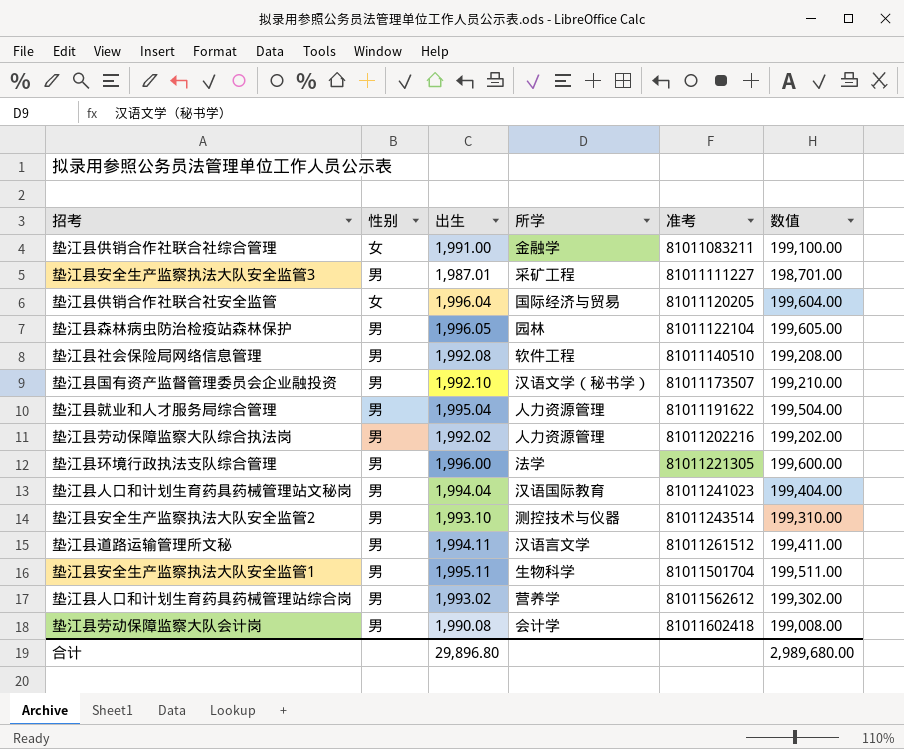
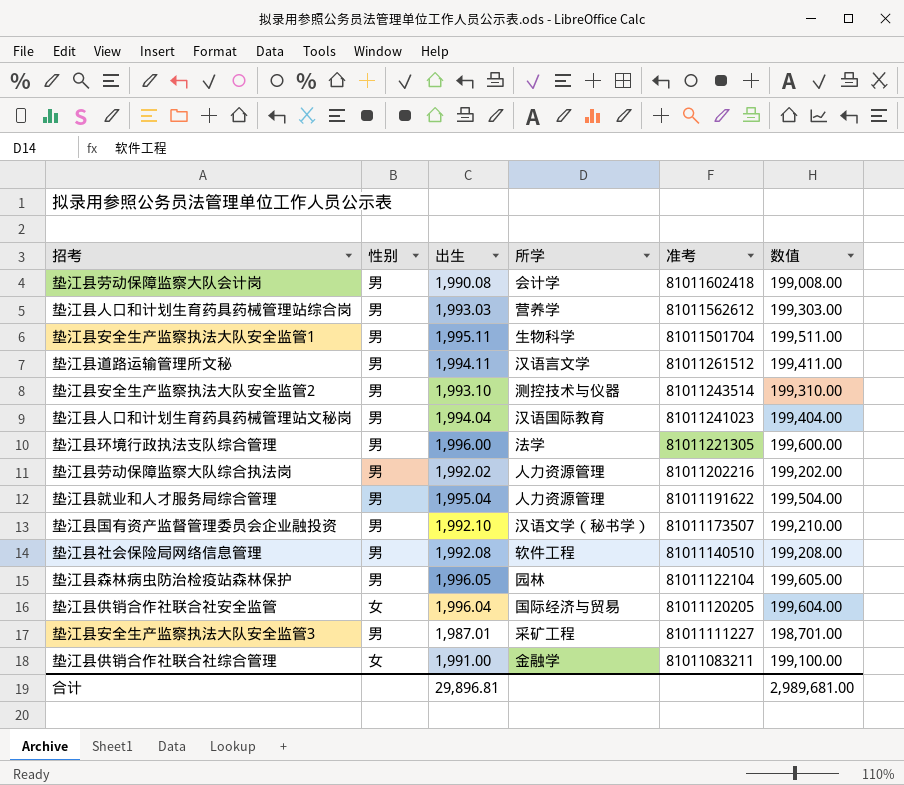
row order: 准考 ascending -> 准考 descending
垫江县人口和计划生育药具药械管理站综合岗 | 出生: 1,993.02 -> 1,993.03
垫江县人口和计划生育药具药械管理站综合岗 | 数值: 199,302.00 -> 199,303.00
合计 | 出生: 29,896.80 -> 29,896.81
合计 | 数值: 2,989,680.00 -> 2,989,681.00

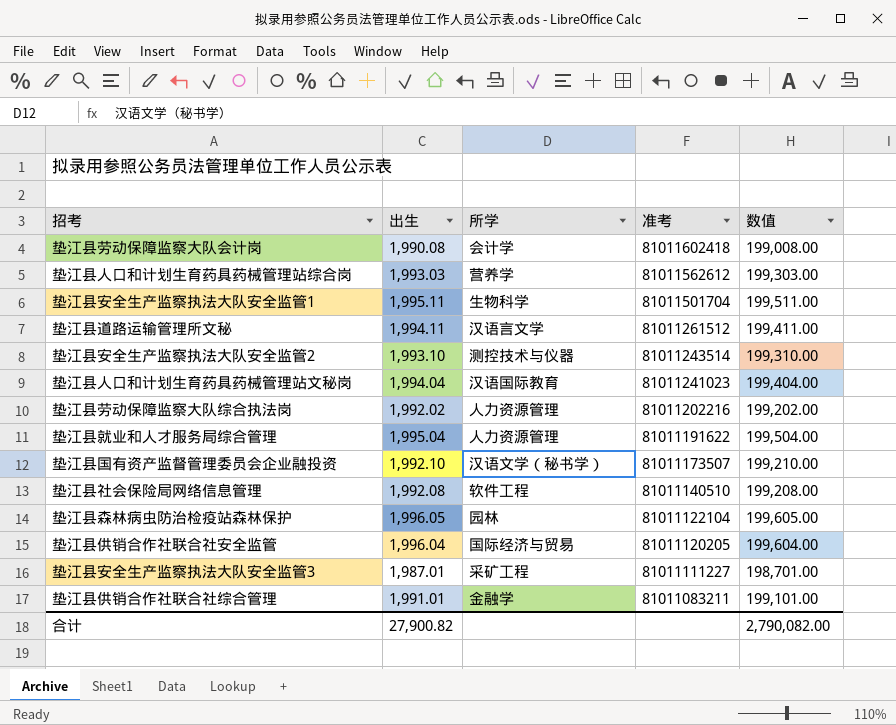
column 性别 | position: 2 -> none
row 垫江县环境行政执法支队综合管理: 男 | 1,996.00 | 法学 | 81011221305 | 199,600.00 -> none
垫江县供销合作社联合社综合管理 | 出生: 1,991.00 -> 1,991.01
垫江县供销合作社联合社综合管理 | 数值: 199,100.00 -> 199,101.00
合计 | 出生: 29,896.81 -> 27,900.82
合计 | 数值: 2,989,681.00 -> 2,790,082.00

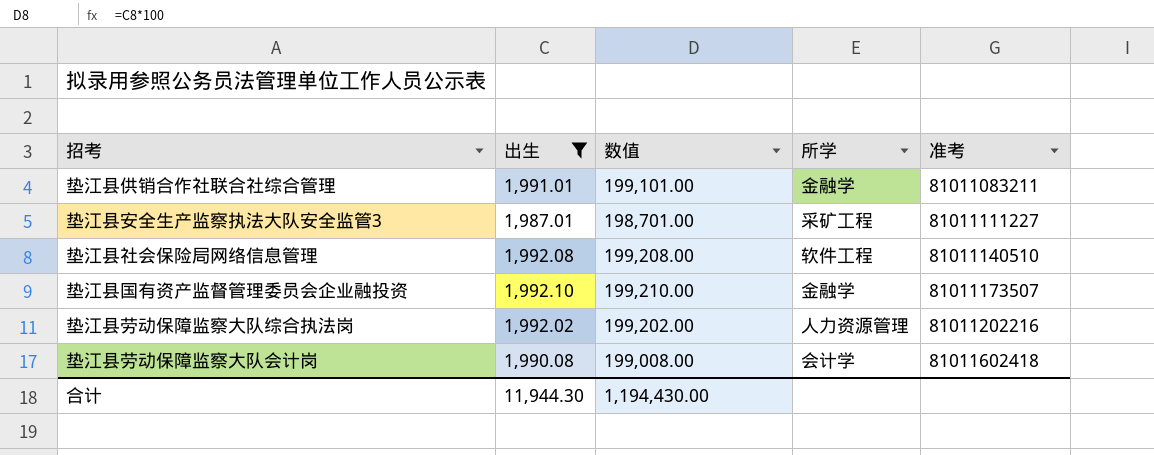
filter: none -> 出生 <= 1,992.10
row order: 准考 descending -> 准考 ascending
column 数值 | position: 5 -> 3
垫江县国有资产监督管理委员会企业融投资 | 所学: 汉语文学（秘书学） -> 金融学
合计 | 出生: 27,900.82 -> 11,944.30
合计 | 数值: 2,790,082.00 -> 1,194,430.00

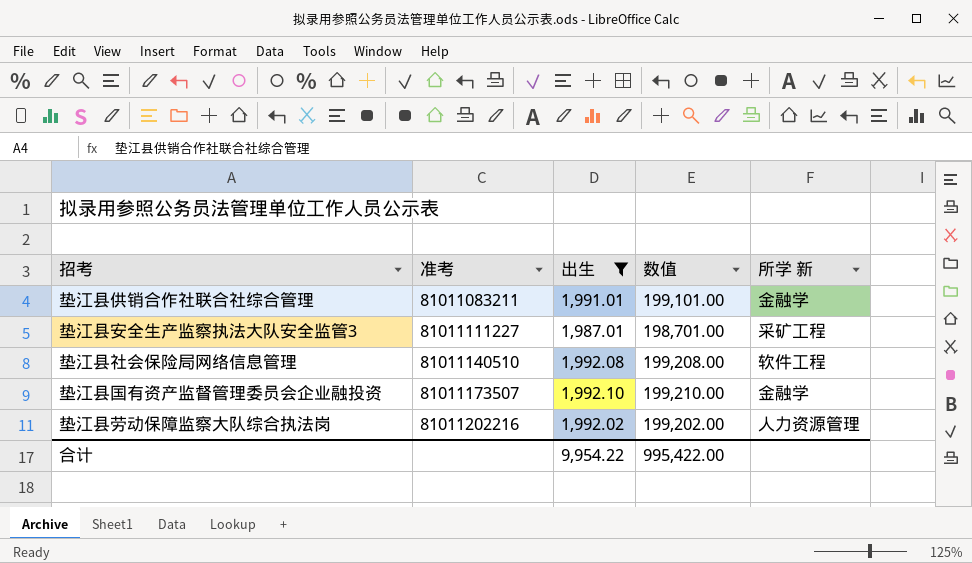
column 准考 | position: 5 -> 2
column name: 所学 -> 所学 新
row 垫江县劳动保障监察大队会计岗: 1,990.08 | 199,008.00 | 会计学 | 81011602418 -> none
合计 | 出生: 11,944.30 -> 9,954.22
合计 | 数值: 1,194,430.00 -> 995,422.00

